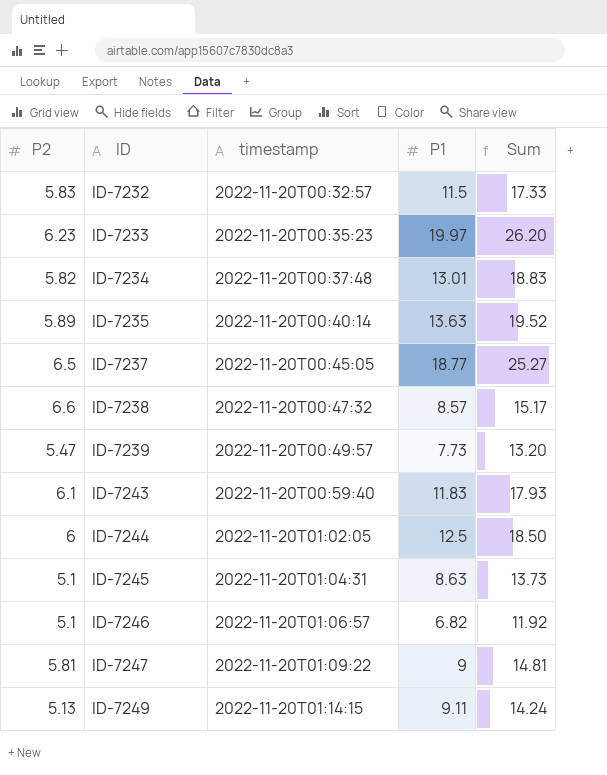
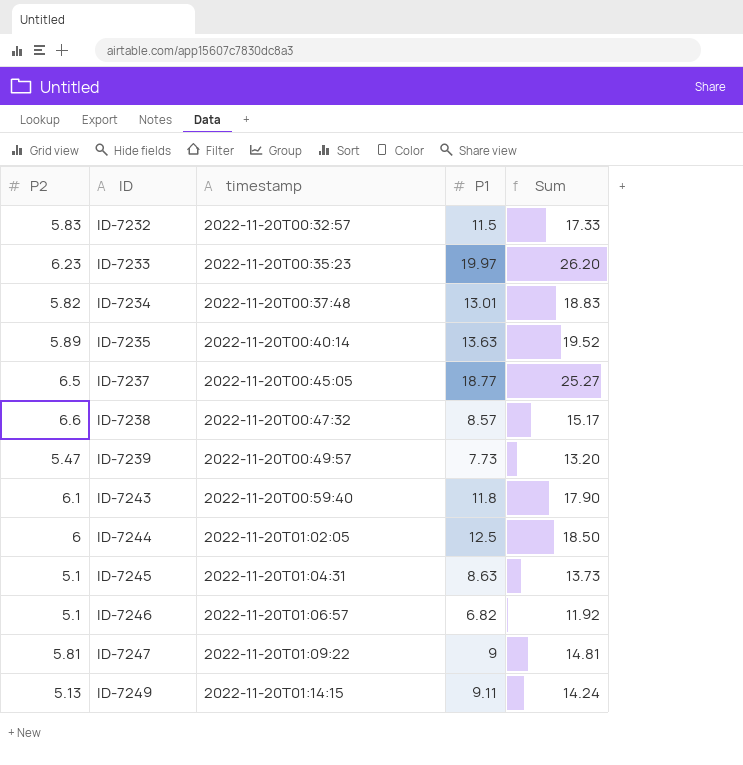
ID-7243 | P1: 11.83 -> 11.8
ID-7243 | Sum: 17.93 -> 17.90

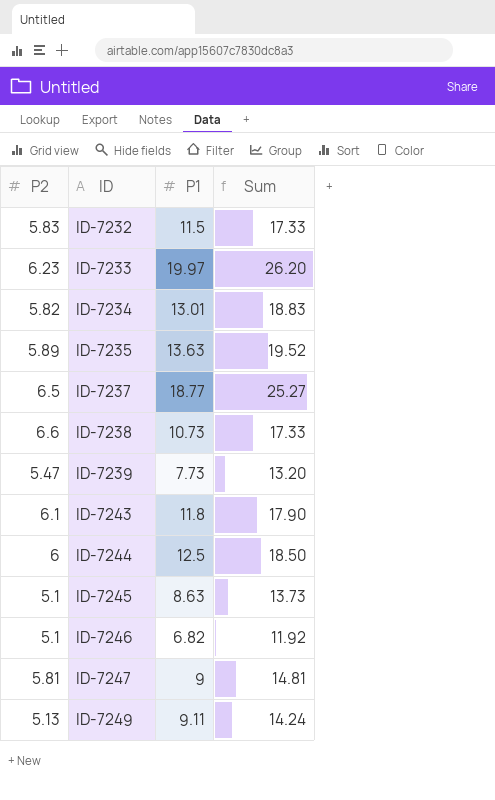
column timestamp | position: 3 -> none
ID-7238 | P1: 8.57 -> 10.73
ID-7238 | Sum: 15.17 -> 17.33

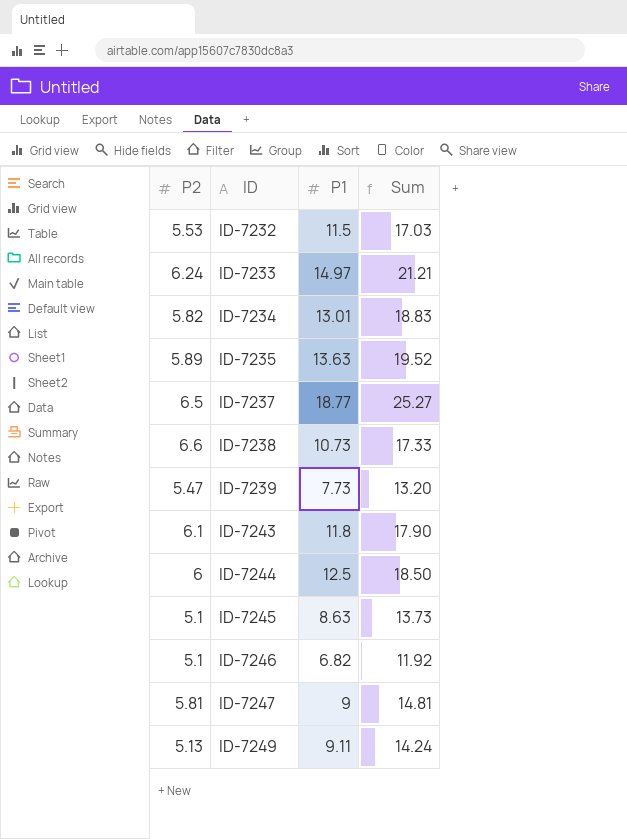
ID-7232 | P2: 5.83 -> 5.53
ID-7232 | Sum: 17.33 -> 17.03
ID-7233 | P2: 6.23 -> 6.24
ID-7233 | P1: 19.97 -> 14.97
ID-7233 | Sum: 26.20 -> 21.21

